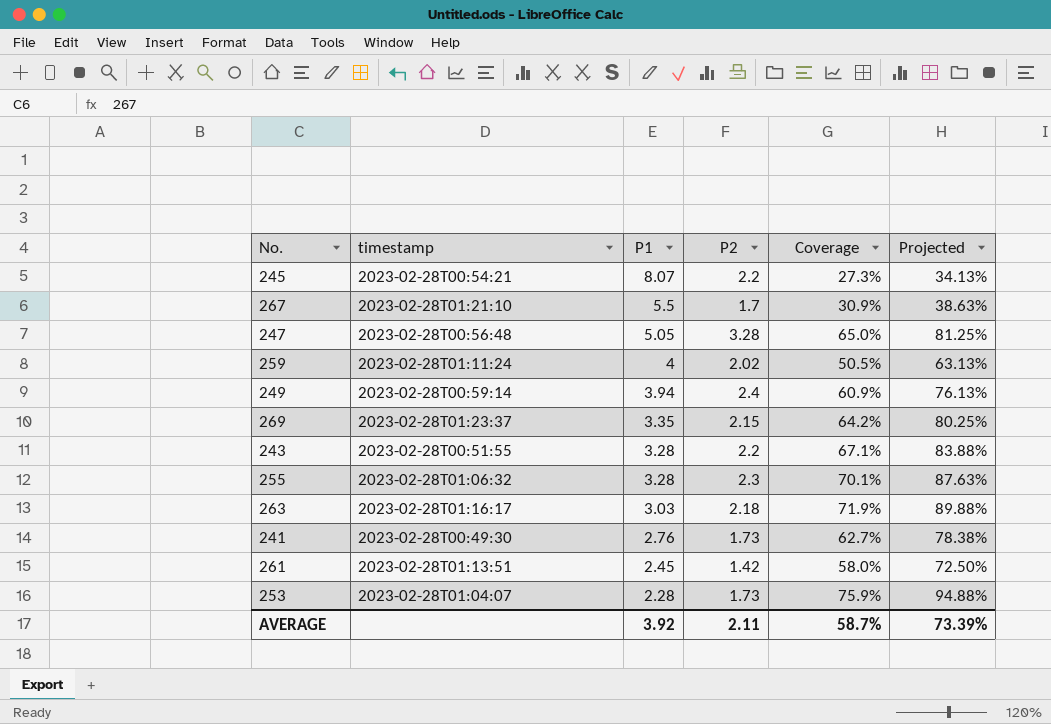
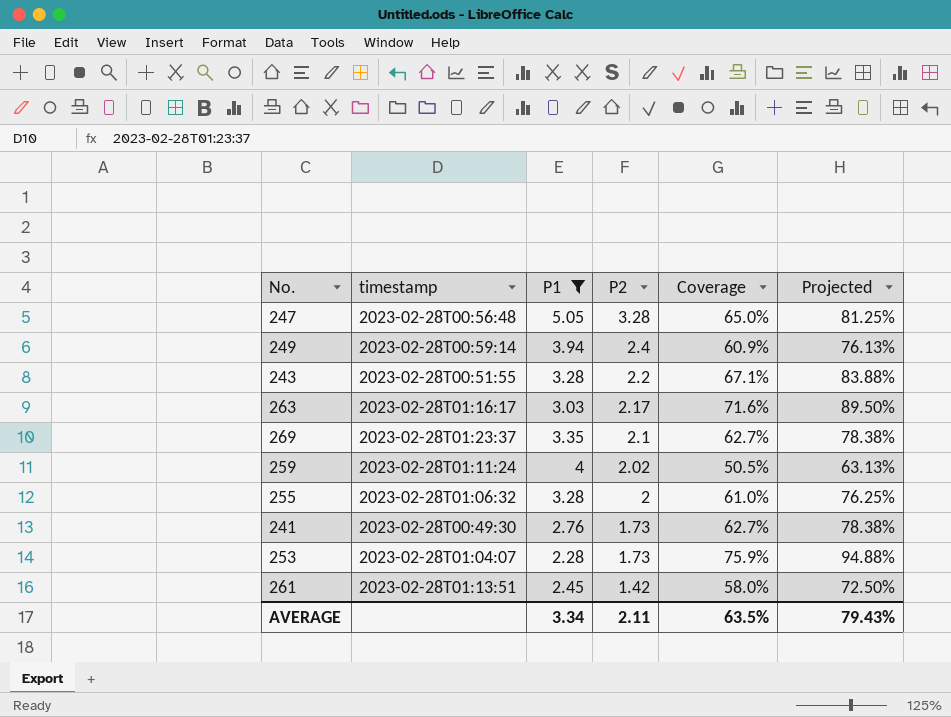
filter: none -> P1 <= 5.05
row order: P1 descending -> P2 descending
263 | P2: 2.18 -> 2.17
263 | Coverage: 71.9% -> 71.6%
263 | Projected: 89.88% -> 89.50%
269 | P2: 2.15 -> 2.1
269 | Coverage: 64.2% -> 62.7%
269 | Projected: 80.25% -> 78.38%
255 | P2: 2.3 -> 2
255 | Coverage: 70.1% -> 61.0%
255 | Projected: 87.63% -> 76.25%
AVERAGE | P1: 3.92 -> 3.34
AVERAGE | Coverage: 58.7% -> 63.5%
AVERAGE | Projected: 73.39% -> 79.43%

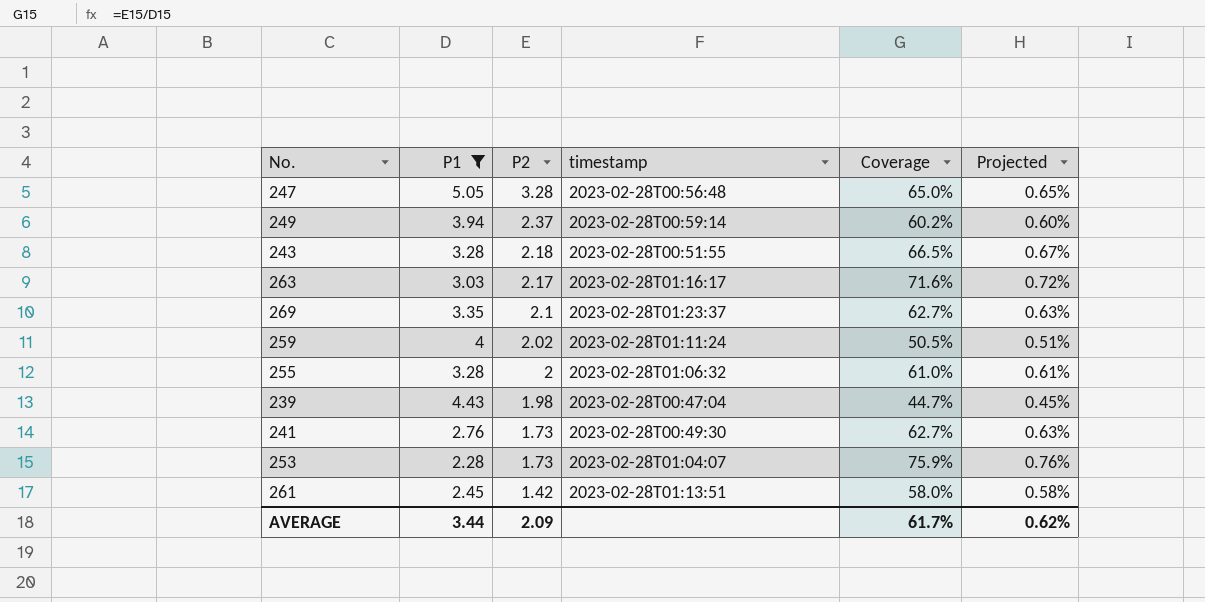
column timestamp | position: 2 -> 4
column Projected | formula: [Coverage] * 1.25 -> [Coverage] * 0.01
249 | P2: 2.4 -> 2.37
249 | Coverage: 60.9% -> 60.2%
243 | P2: 2.2 -> 2.18
243 | Coverage: 67.1% -> 66.5%
row 239: none -> 4.43 | 1.98 | 2023-02-28T00:47:04 | 44.7% | 0.45%
AVERAGE | P1: 3.34 -> 3.44
AVERAGE | P2: 2.11 -> 2.09
AVERAGE | Coverage: 63.5% -> 61.7%
AVERAGE | Projected: 79.43% -> 0.62%

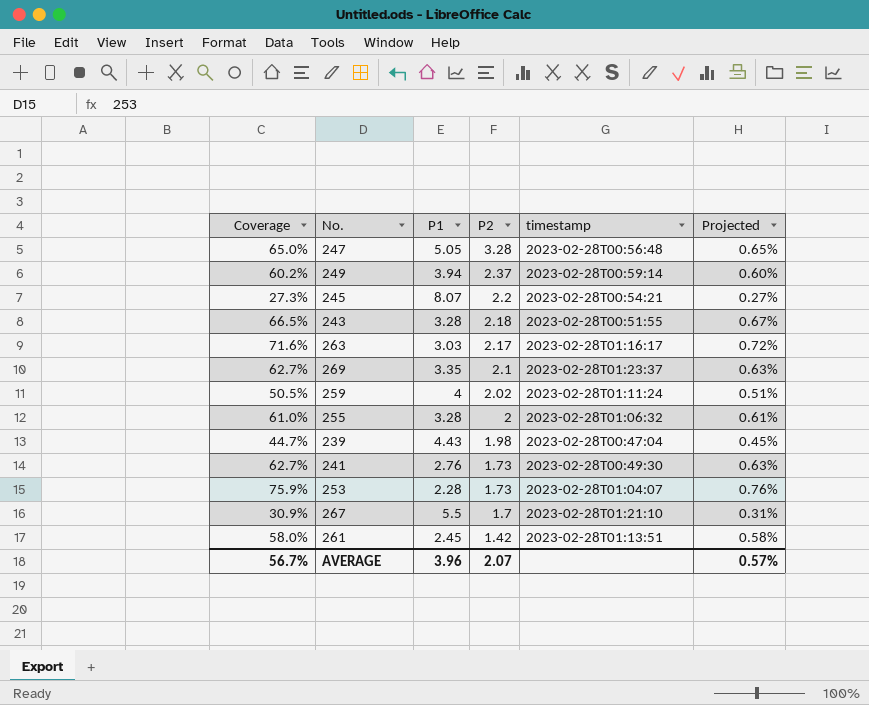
filter: P1 <= 5.05 -> none
column Coverage | position: 5 -> 1
AVERAGE | Coverage: 61.7% -> 56.7%
AVERAGE | P1: 3.44 -> 3.96
AVERAGE | P2: 2.09 -> 2.07
AVERAGE | Projected: 0.62% -> 0.57%

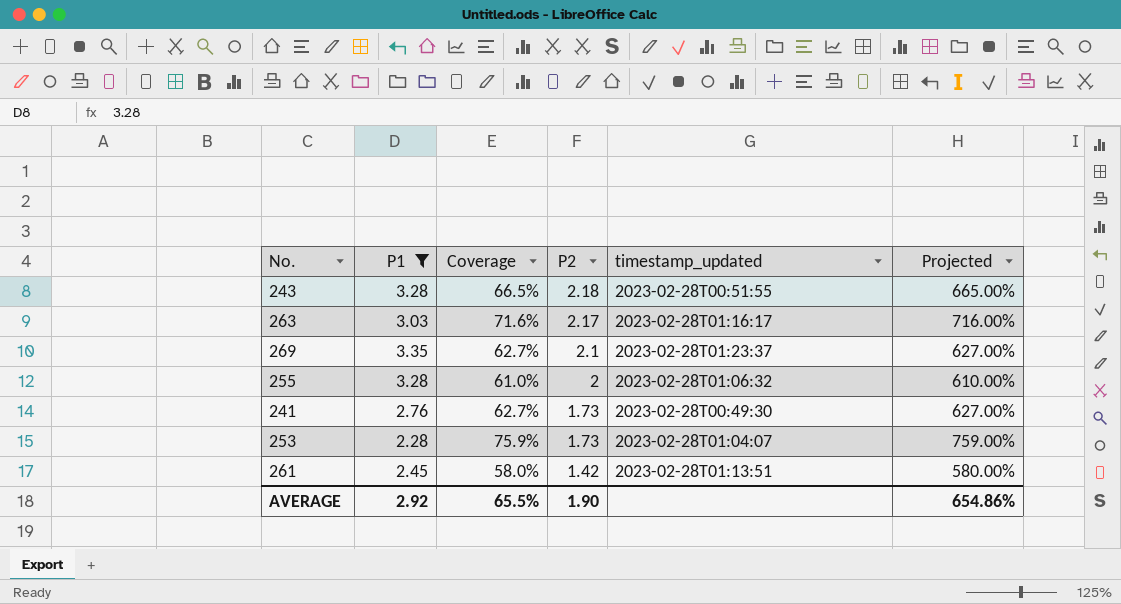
filter: none -> P1 <= 3.35
column Coverage | position: 1 -> 3
column name: timestamp -> timestamp_updated
column Projected | formula: [Coverage] * 0.01 -> [Coverage] * 10
AVERAGE | P1: 3.96 -> 2.92
AVERAGE | Coverage: 56.7% -> 65.5%
AVERAGE | P2: 2.07 -> 1.90
AVERAGE | Projected: 0.57% -> 654.86%

